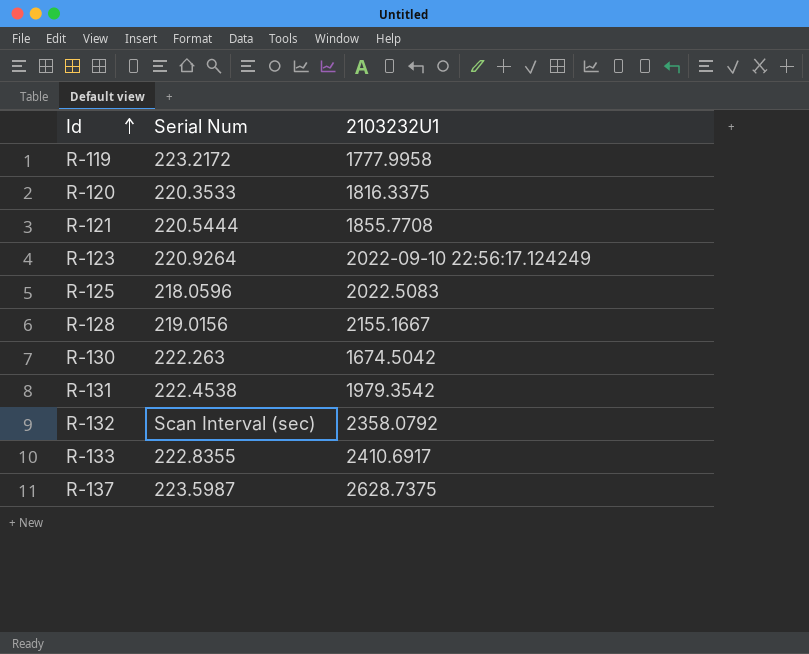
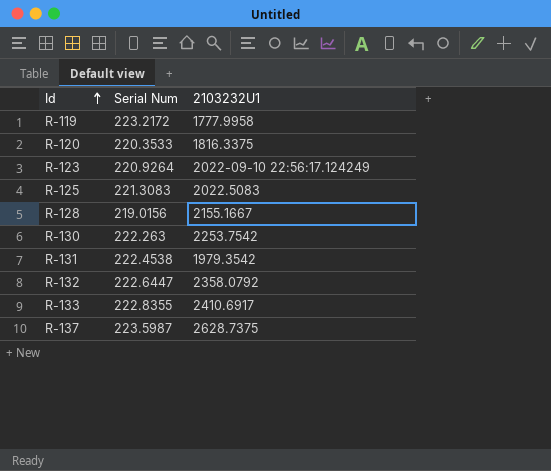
row R-121: 220.5444 | 1855.7708 -> none
R-125 | Serial Num: 218.0596 -> 221.3083
R-130 | 2103232U1: 1674.5042 -> 2253.7542
R-132 | Serial Num: Scan Interval (sec) -> 222.6447

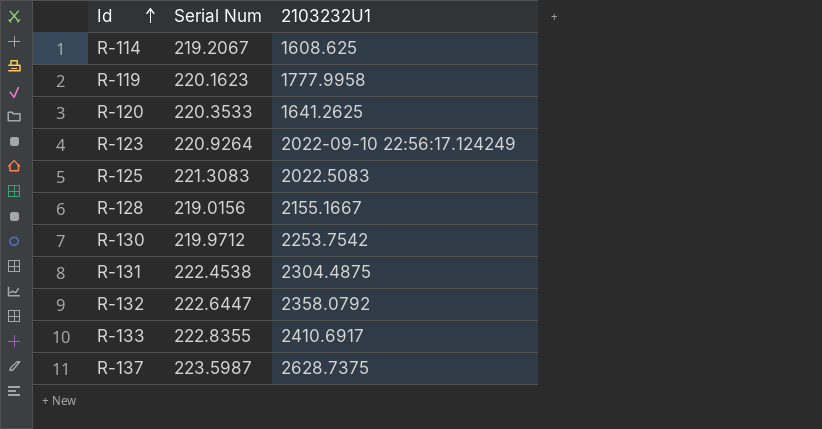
row R-114: none -> 219.2067 | 1608.625
R-119 | Serial Num: 223.2172 -> 220.1623
R-120 | 2103232U1: 1816.3375 -> 1641.2625
R-130 | Serial Num: 222.263 -> 219.9712
R-131 | 2103232U1: 1979.3542 -> 2304.4875

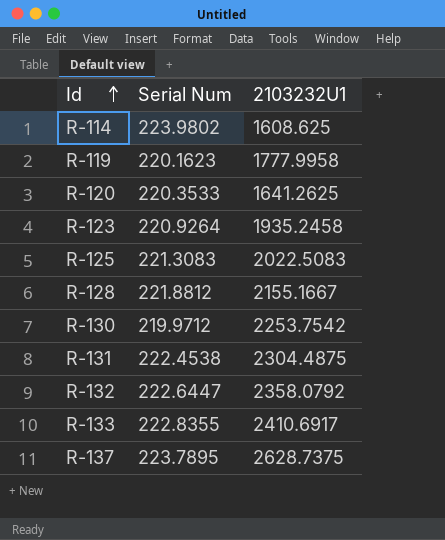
R-114 | Serial Num: 219.2067 -> 223.9802
R-123 | 2103232U1: 2022-09-10 22:56:17.124249 -> 1935.2458
R-128 | Serial Num: 219.0156 -> 221.8812
R-137 | Serial Num: 223.5987 -> 223.7895

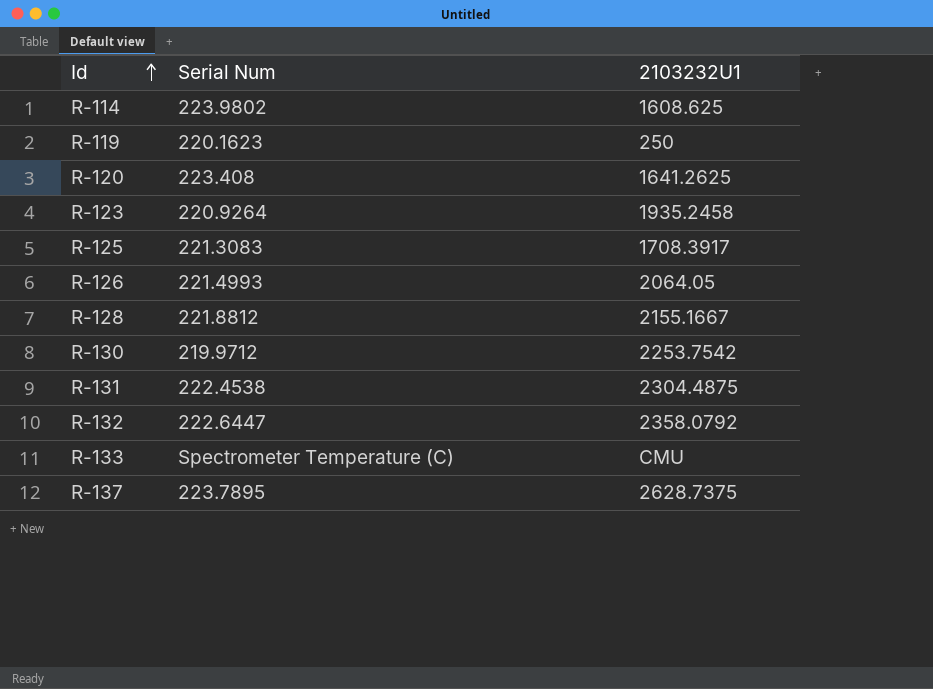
R-119 | 2103232U1: 1777.9958 -> 250
R-120 | Serial Num: 220.3533 -> 223.408
R-125 | 2103232U1: 2022.5083 -> 1708.3917
row R-126: none -> 221.4993 | 2064.05
R-133 | Serial Num: 222.8355 -> Spectrometer Temperature (C)
R-133 | 2103232U1: 2410.6917 -> CMU

